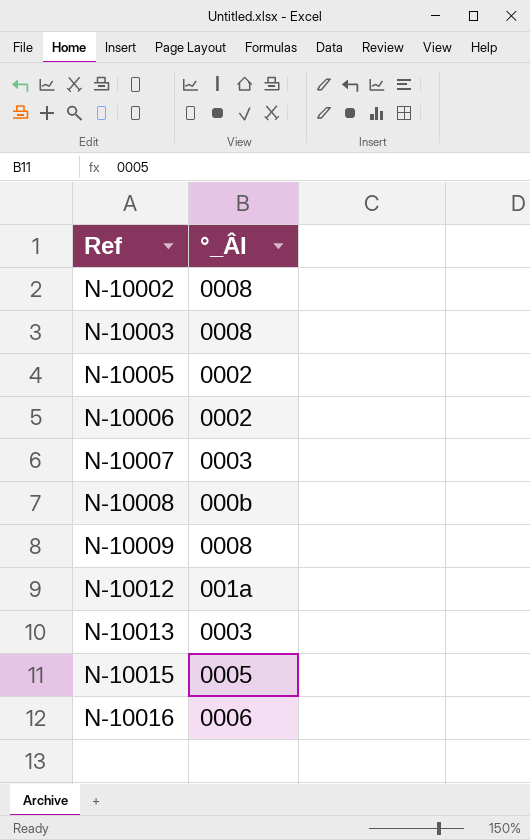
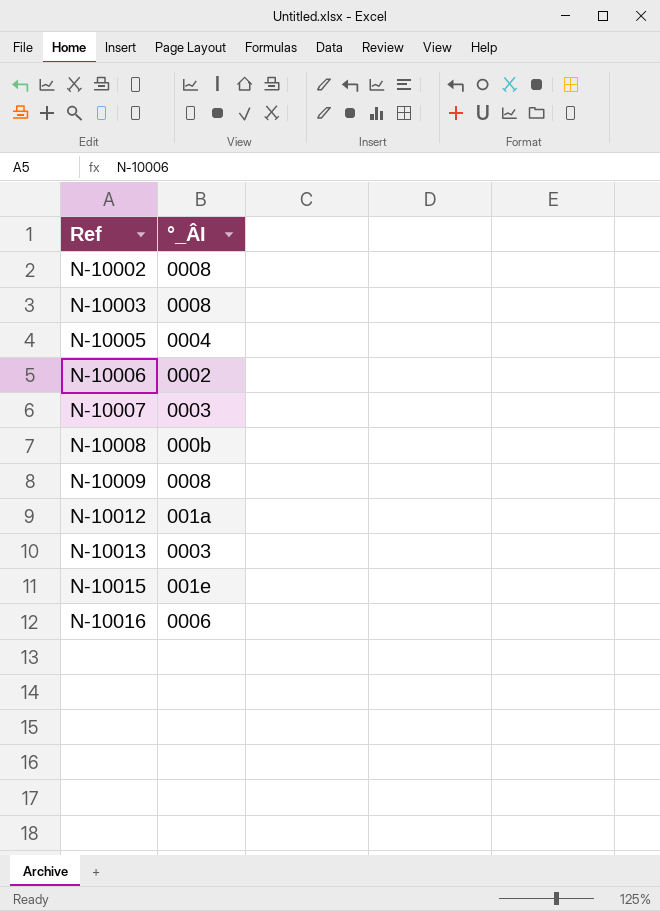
N-10005 | °_ÂI: 0002 -> 0004
N-10015 | °_ÂI: 0005 -> 001e

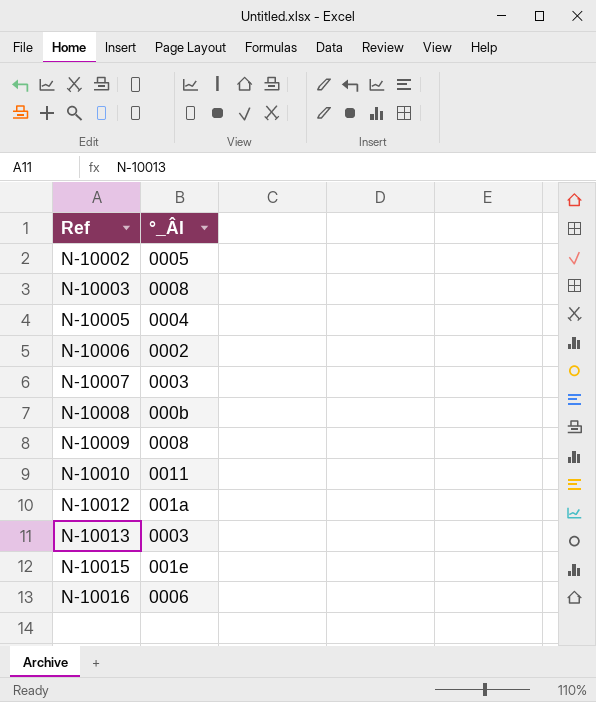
N-10002 | °_ÂI: 0008 -> 0005
row N-10010: none -> 0011

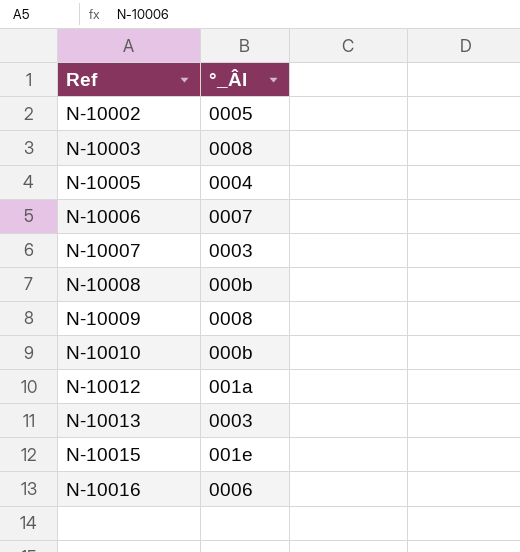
N-10006 | °_ÂI: 0002 -> 0007
N-10010 | °_ÂI: 0011 -> 000b

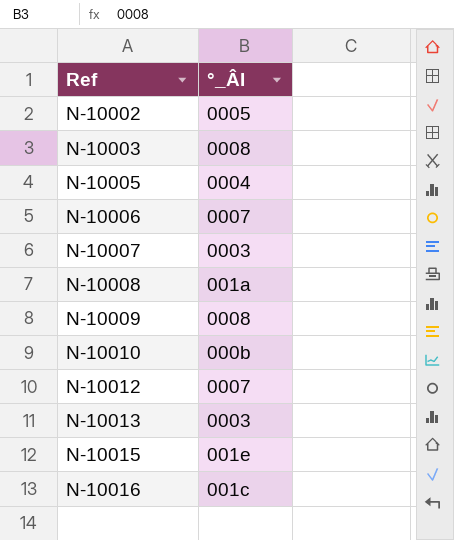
N-10008 | °_ÂI: 000b -> 001a
N-10012 | °_ÂI: 001a -> 0007
N-10016 | °_ÂI: 0006 -> 001c

